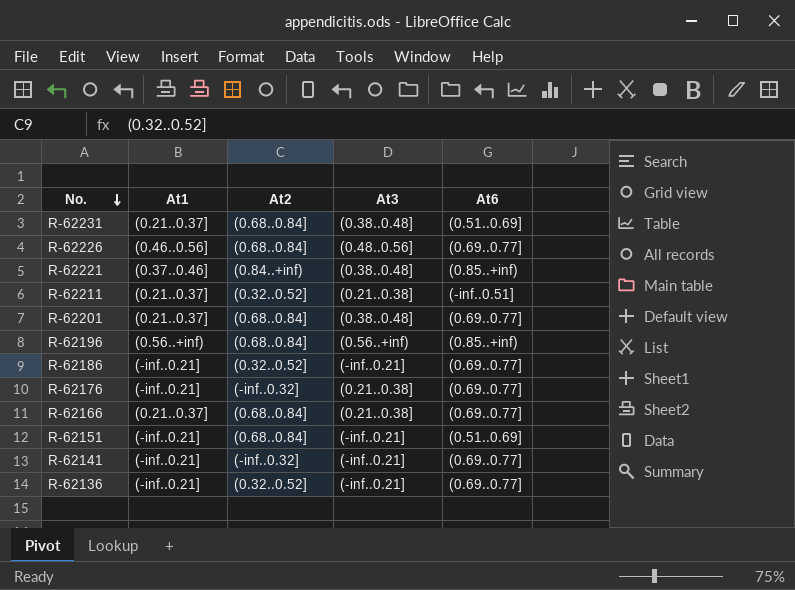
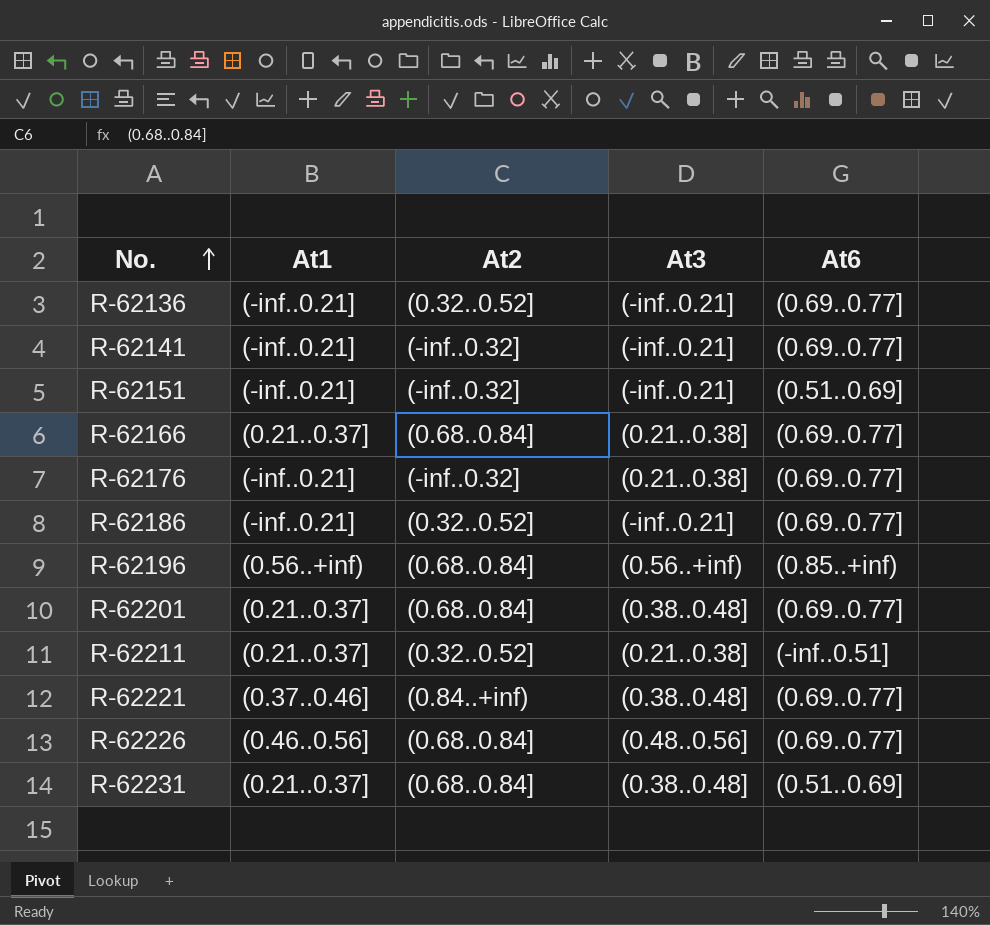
row order: No. descending -> No. ascending
R-62151 | At2: (0.68..0.84] -> (-inf..0.32]
R-62221 | At6: (0.85..+inf) -> (0.69..0.77]

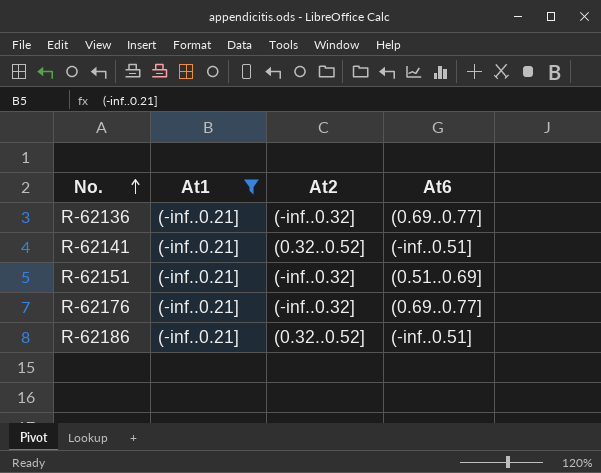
filter: none -> At1 = (-inf..0.21]
column At3 | position: 4 -> none
R-62136 | At2: (0.32..0.52] -> (-inf..0.32]
R-62141 | At2: (-inf..0.32] -> (0.32..0.52]
R-62141 | At6: (0.69..0.77] -> (-inf..0.51]
R-62186 | At6: (0.69..0.77] -> (-inf..0.51]

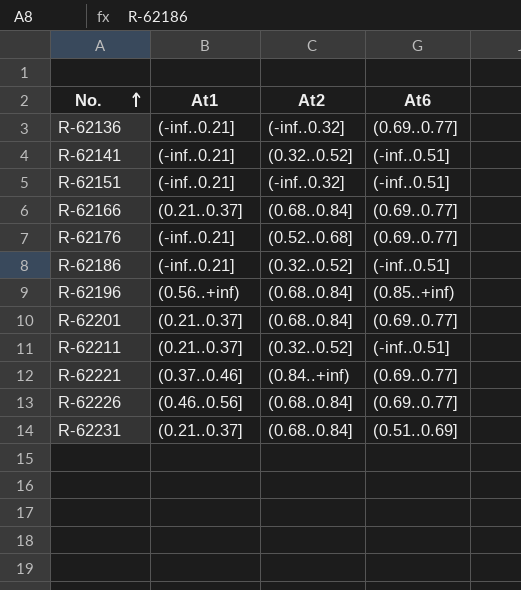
filter: At1 = (-inf..0.21] -> none
R-62151 | At6: (0.51..0.69] -> (-inf..0.51]
R-62176 | At2: (-inf..0.32] -> (0.52..0.68]

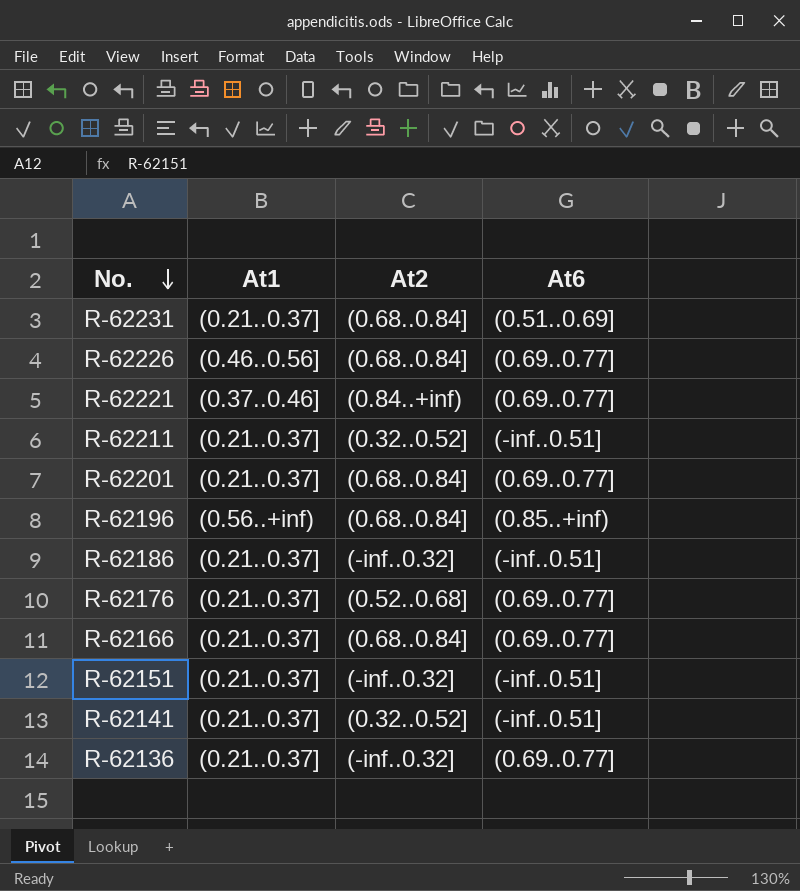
row order: No. ascending -> No. descending
R-62186 | At1: (-inf..0.21] -> (0.21..0.37]
R-62186 | At2: (0.32..0.52] -> (-inf..0.32]
R-62176 | At1: (-inf..0.21] -> (0.21..0.37]
R-62151 | At1: (-inf..0.21] -> (0.21..0.37]
R-62141 | At1: (-inf..0.21] -> (0.21..0.37]
R-62136 | At1: (-inf..0.21] -> (0.21..0.37]

